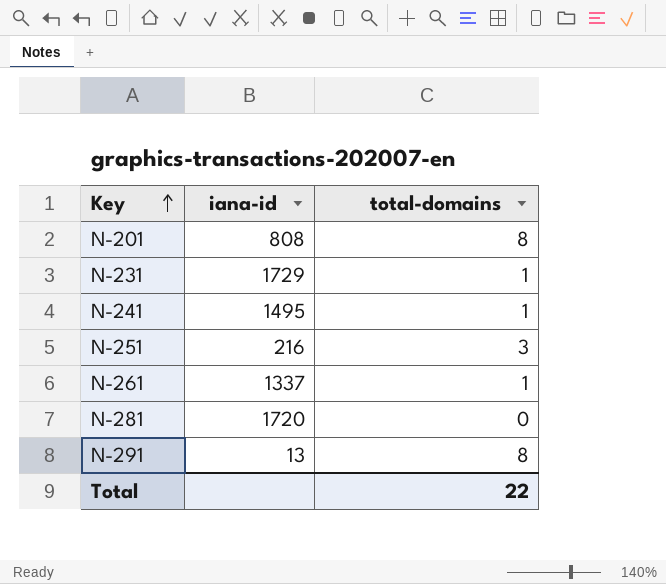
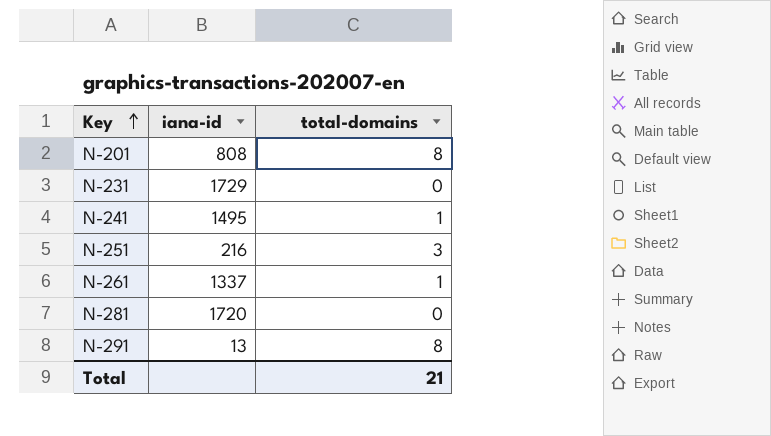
N-231 | total-domains: 1 -> 0
Total | total-domains: 22 -> 21

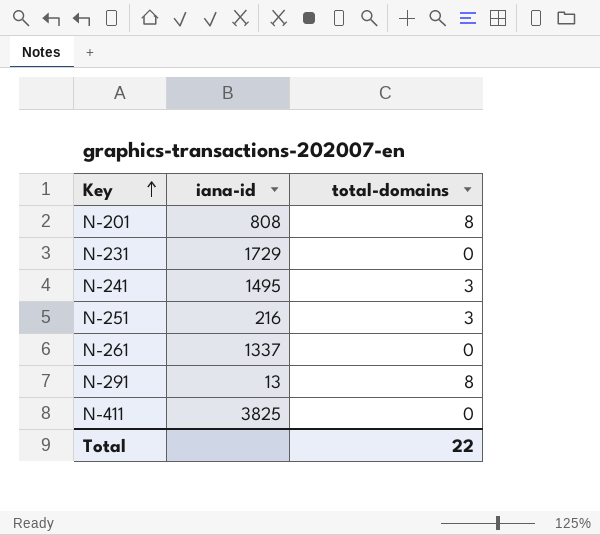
row N-281: 1720 | 0 -> none
N-241 | total-domains: 1 -> 3
N-261 | total-domains: 1 -> 0
row N-411: none -> 3825 | 0
Total | total-domains: 21 -> 22

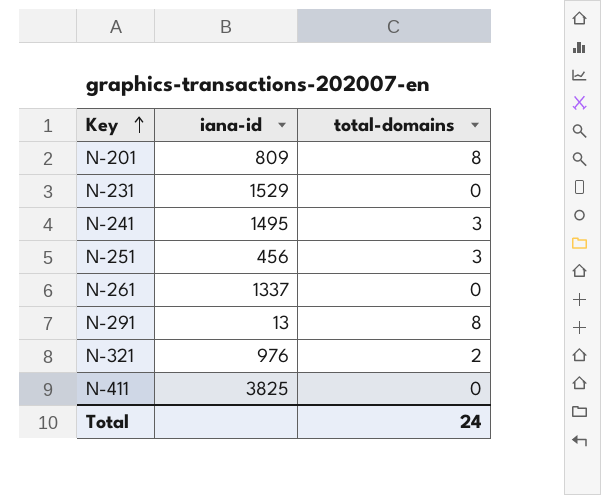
N-201 | iana-id: 808 -> 809
N-231 | iana-id: 1729 -> 1529
N-251 | iana-id: 216 -> 456
row N-321: none -> 976 | 2
Total | total-domains: 22 -> 24

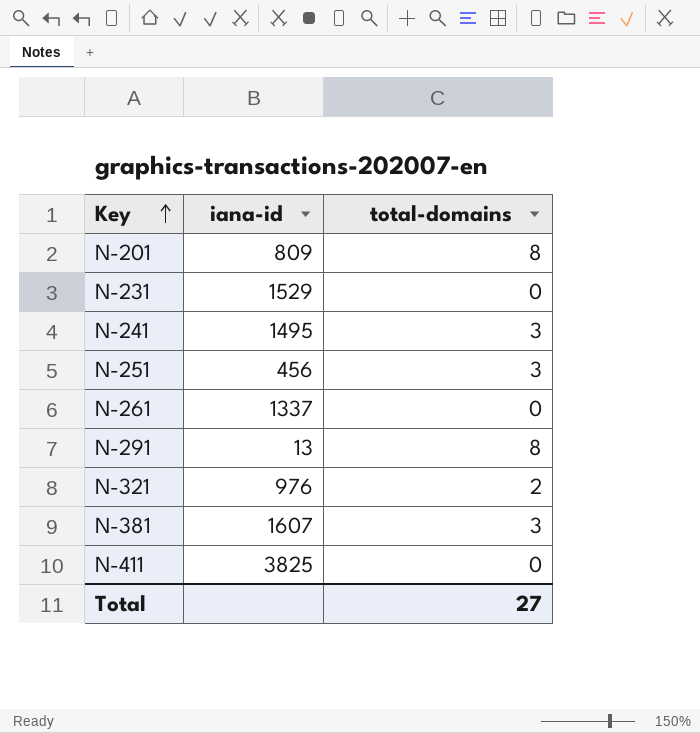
row N-381: none -> 1607 | 3
Total | total-domains: 24 -> 27

